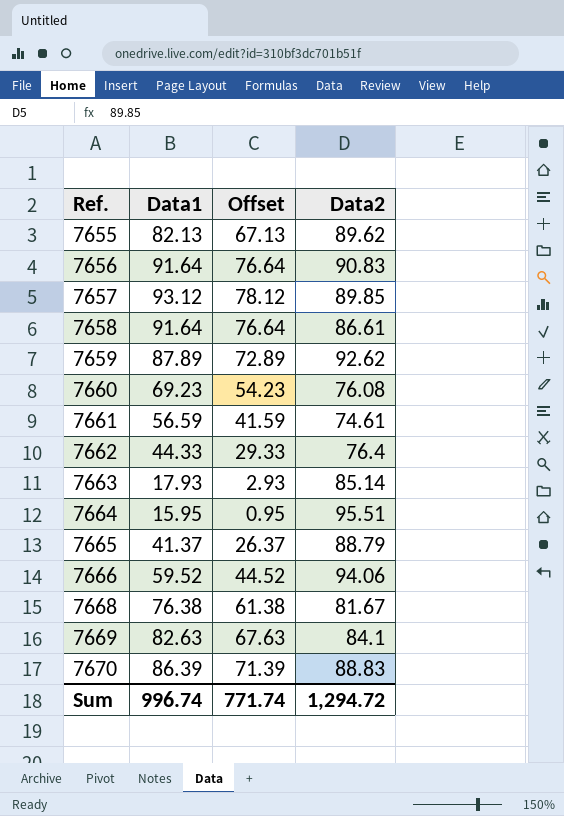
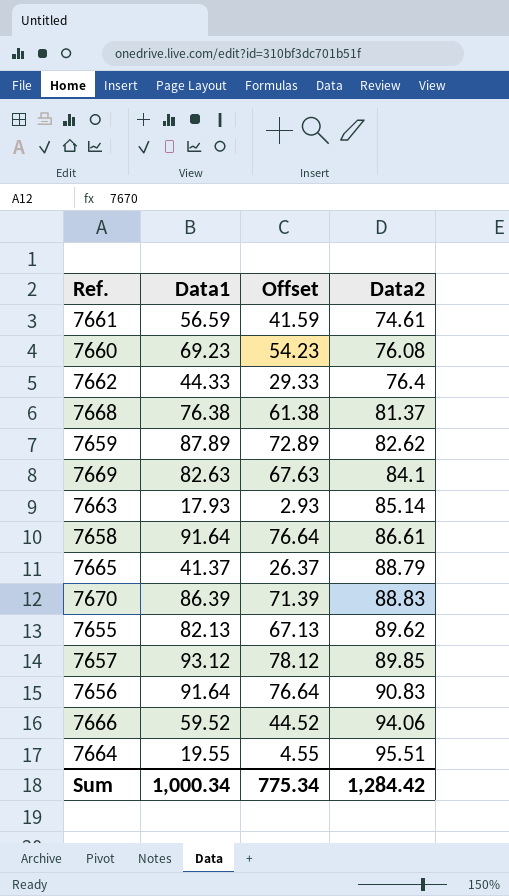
row order: Ref. ascending -> Data2 ascending
7668 | Data2: 81.67 -> 81.37
7659 | Data2: 92.62 -> 82.62
7664 | Data1: 15.95 -> 19.55
7664 | Offset: 0.95 -> 4.55
Sum | Data1: 996.74 -> 1,000.34
Sum | Offset: 771.74 -> 775.34
Sum | Data2: 1,294.72 -> 1,284.42

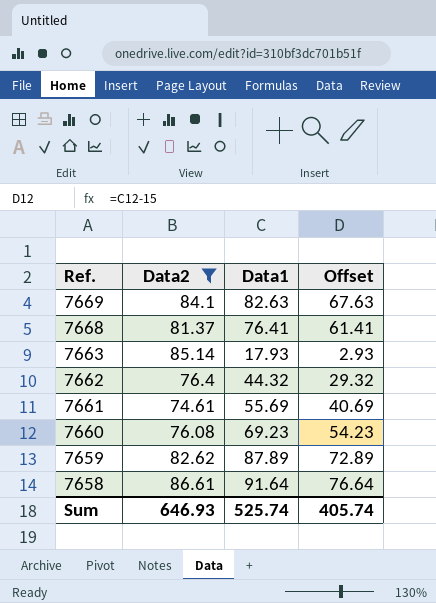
filter: none -> Data2 <= 86.61
row order: Data2 ascending -> Ref. descending
column Data2 | position: 4 -> 2
7668 | Data1: 76.38 -> 76.41
7668 | Offset: 61.38 -> 61.41
7662 | Data1: 44.33 -> 44.32
7662 | Offset: 29.33 -> 29.32
7661 | Data1: 56.59 -> 55.69
7661 | Offset: 41.59 -> 40.69
Sum | Data2: 1,284.42 -> 646.93
Sum | Data1: 1,000.34 -> 525.74
Sum | Offset: 775.34 -> 405.74

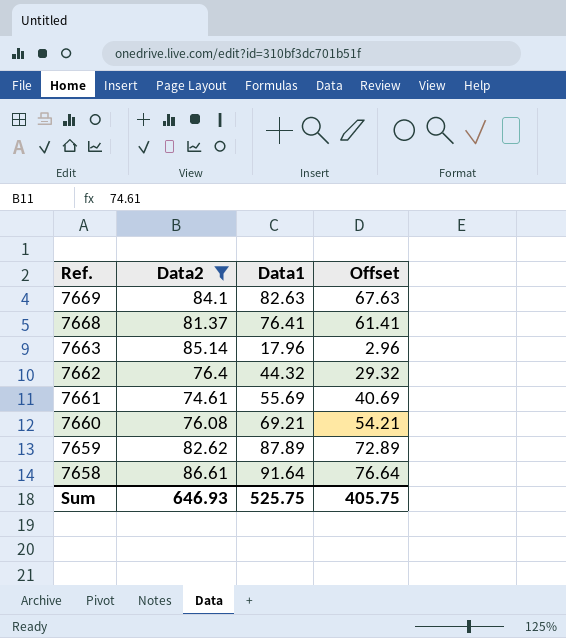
7663 | Data1: 17.93 -> 17.96
7663 | Offset: 2.93 -> 2.96
7660 | Data1: 69.23 -> 69.21
7660 | Offset: 54.23 -> 54.21
Sum | Data1: 525.74 -> 525.75
Sum | Offset: 405.74 -> 405.75

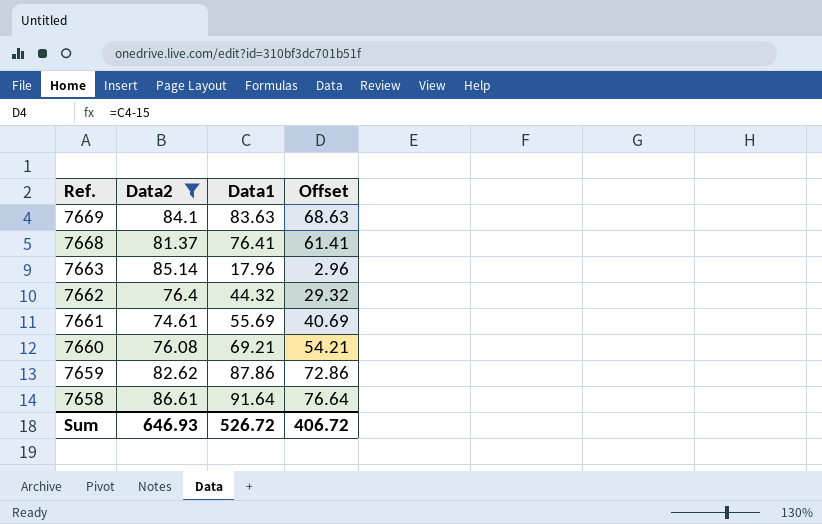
7669 | Data1: 82.63 -> 83.63
7669 | Offset: 67.63 -> 68.63
7659 | Data1: 87.89 -> 87.86
7659 | Offset: 72.89 -> 72.86
Sum | Data1: 525.75 -> 526.72
Sum | Offset: 405.75 -> 406.72

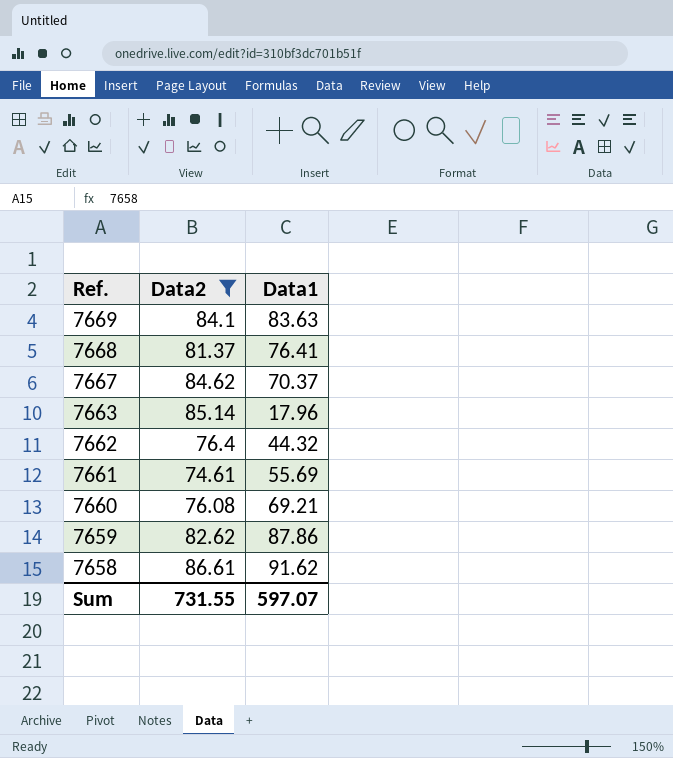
column Offset | formula: [Data1] - 15 -> none
row 7667: none -> 84.62 | 70.37
7658 | Data1: 91.64 -> 91.62
Sum | Data2: 646.93 -> 731.55
Sum | Data1: 526.72 -> 597.07

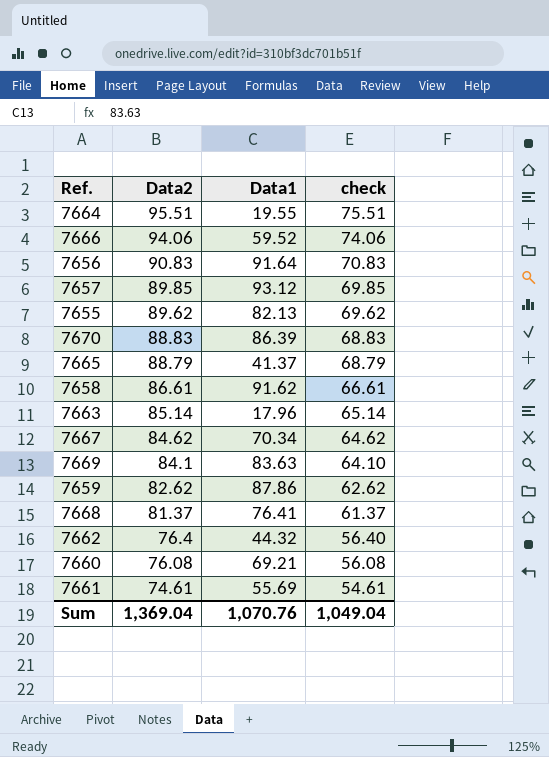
filter: Data2 <= 86.61 -> none
row order: Ref. descending -> Data2 descending
column check | formula: none -> [Data2] - 20
7667 | Data1: 70.37 -> 70.34
Sum | Data2: 731.55 -> 1,369.04
Sum | Data1: 597.07 -> 1,070.76

